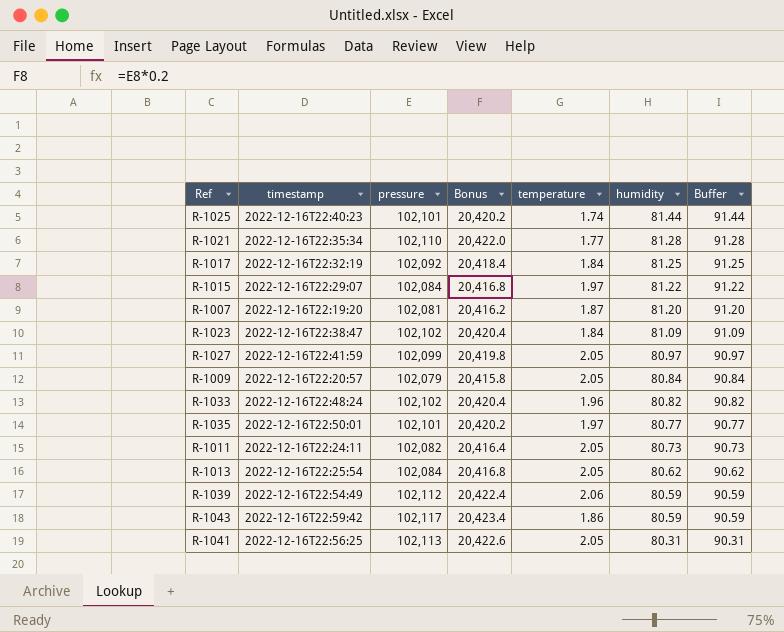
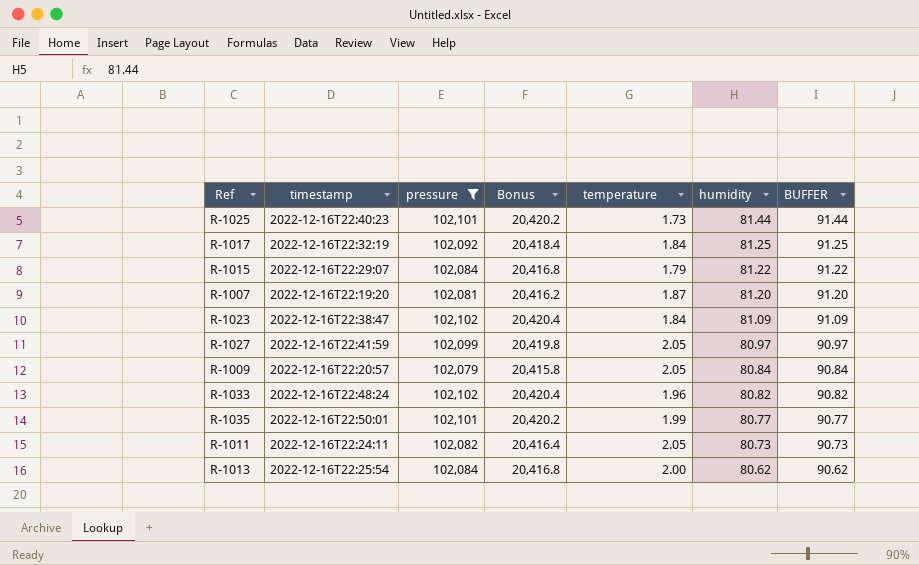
filter: none -> pressure <= 102,102
column name: Buffer -> BUFFER
R-1025 | temperature: 1.74 -> 1.73
R-1015 | temperature: 1.97 -> 1.79
R-1035 | temperature: 1.97 -> 1.99
R-1013 | temperature: 2.05 -> 2.00

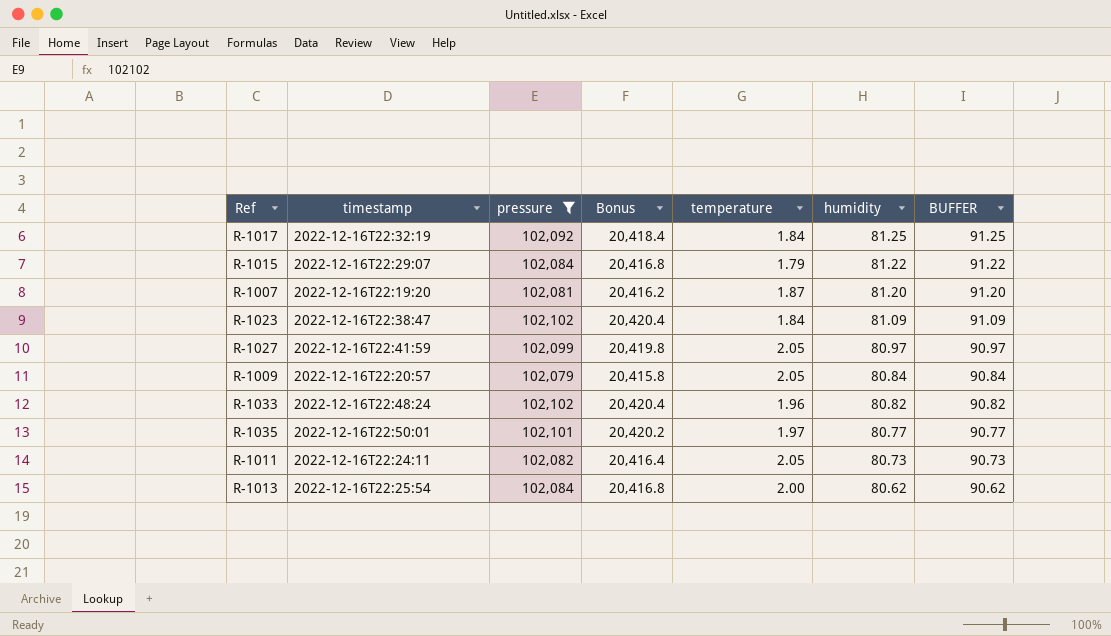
row R-1025: 2022-12-16T22:40:23 | 102,101 | 20,420.2 | 1.73 | 81.44 | 91.44 -> none
R-1035 | temperature: 1.99 -> 1.97

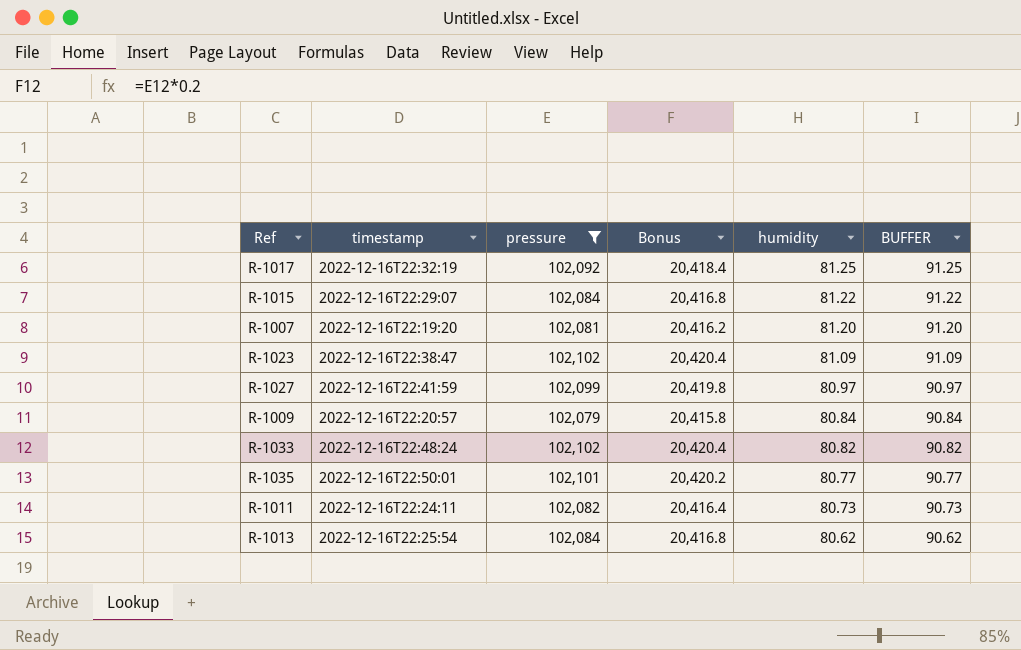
column temperature | position: 5 -> none

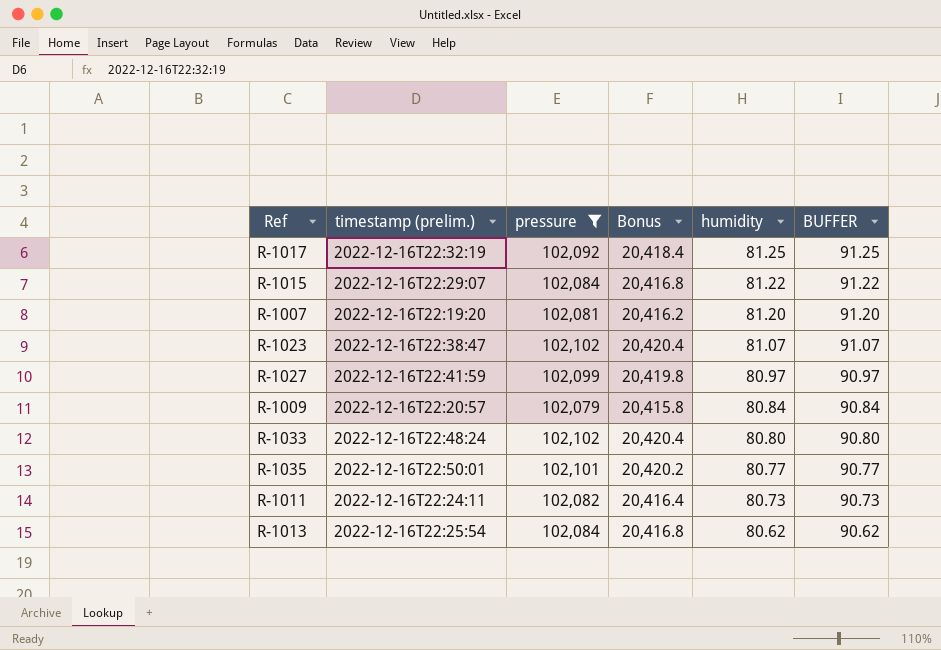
column name: timestamp -> timestamp (prelim.)
R-1023 | humidity: 81.09 -> 81.07
R-1023 | BUFFER: 91.09 -> 91.07
R-1033 | humidity: 80.82 -> 80.80
R-1033 | BUFFER: 90.82 -> 90.80

